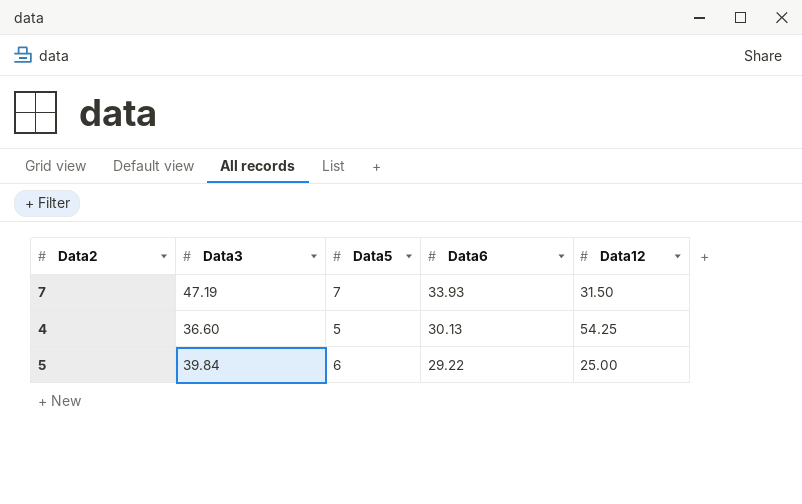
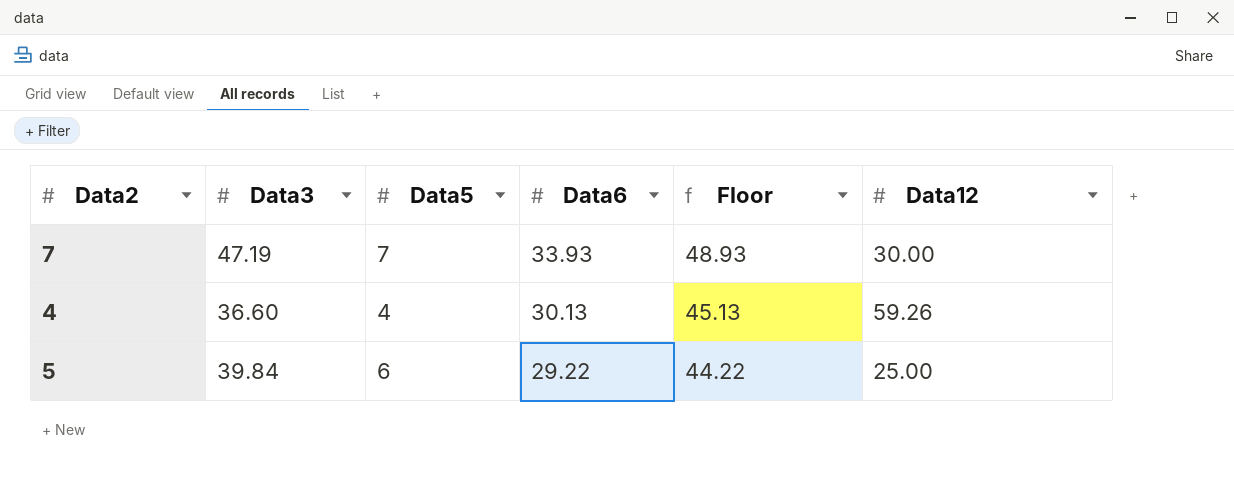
column Floor | formula: none -> [Data6] + 15
7 | Data12: 31.50 -> 30.00
4 | Data5: 5 -> 4
4 | Data12: 54.25 -> 59.26

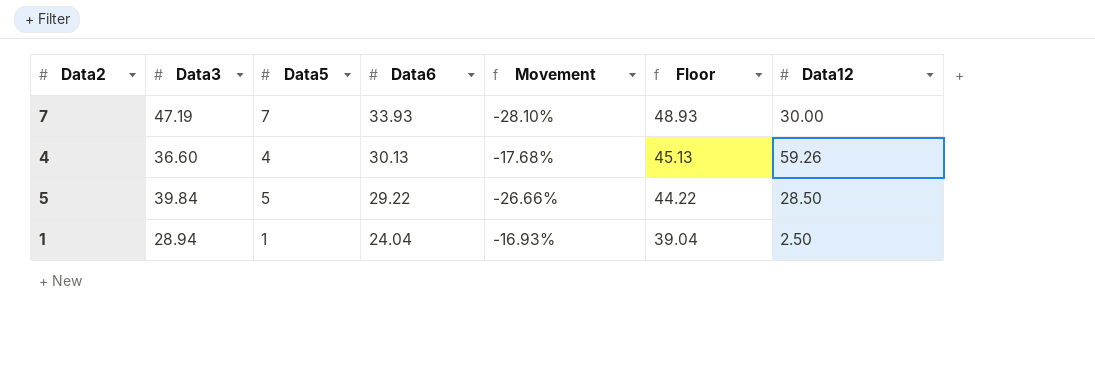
column Movement | formula: none -> ([Data6] - [Data3]) / [Data3]
5 | Data5: 6 -> 5
5 | Data12: 25.00 -> 28.50
row 1: none -> 28.94 | 1 | 24.04 | -16.93% | 39.04 | 2.50

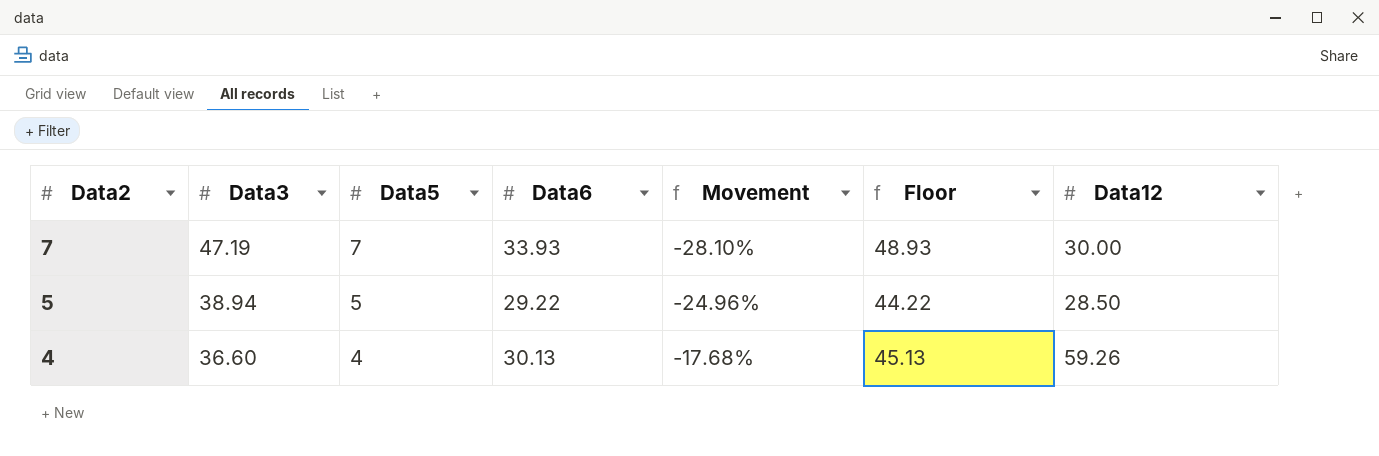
row order: Data6 descending -> Data2 descending
row 1: 28.94 | 1 | 24.04 | -16.93% | 39.04 | 2.50 -> none
5 | Data3: 39.84 -> 38.94
5 | Movement: -26.66% -> -24.96%

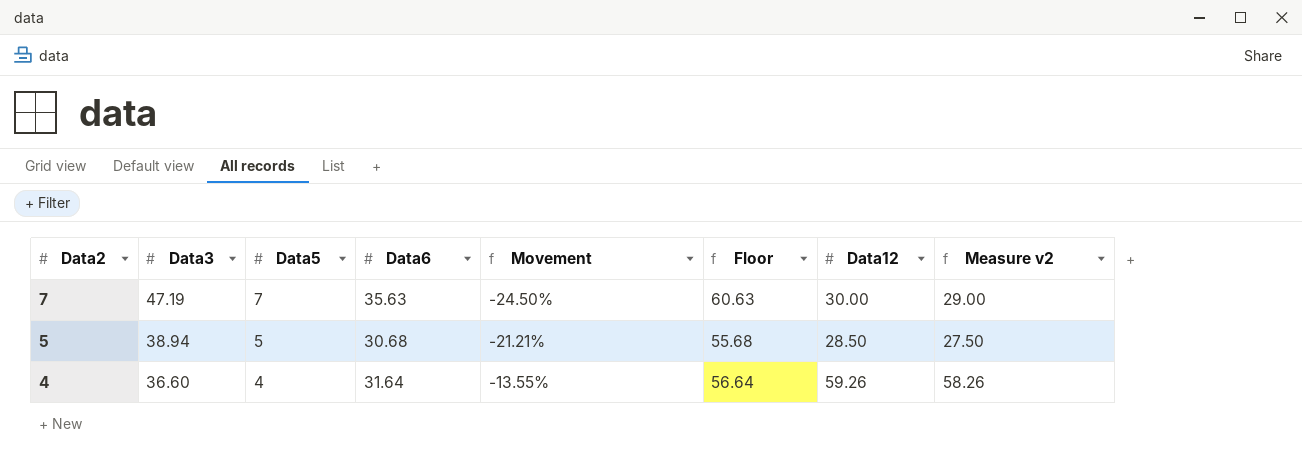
column Floor | formula: [Data6] + 15 -> [Data6] + 25
column Measure v2 | formula: none -> [Data12] - 1
7 | Data6: 33.93 -> 35.63
7 | Movement: -28.10% -> -24.50%
5 | Data6: 29.22 -> 30.68
5 | Movement: -24.96% -> -21.21%
4 | Data6: 30.13 -> 31.64
4 | Movement: -17.68% -> -13.55%

